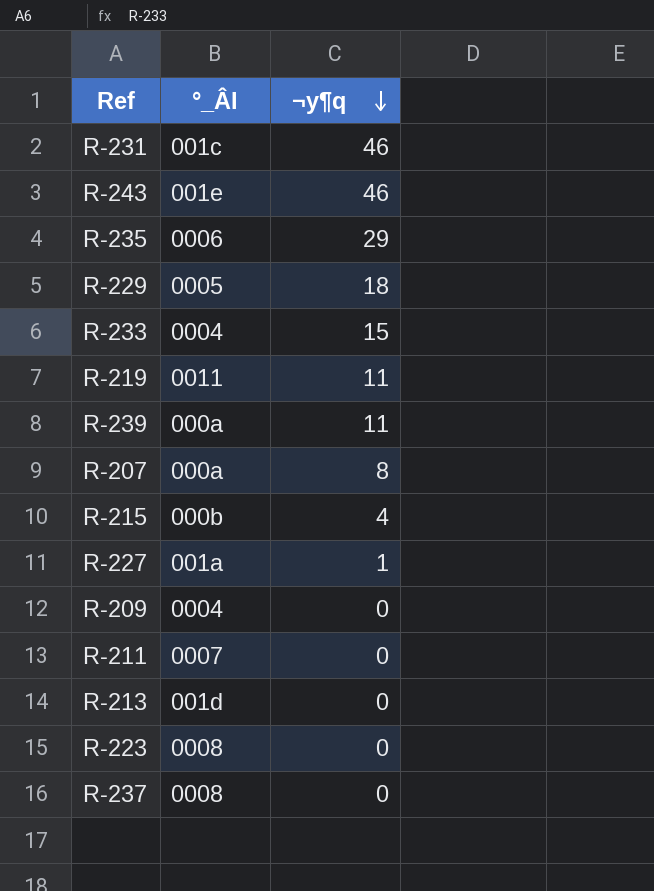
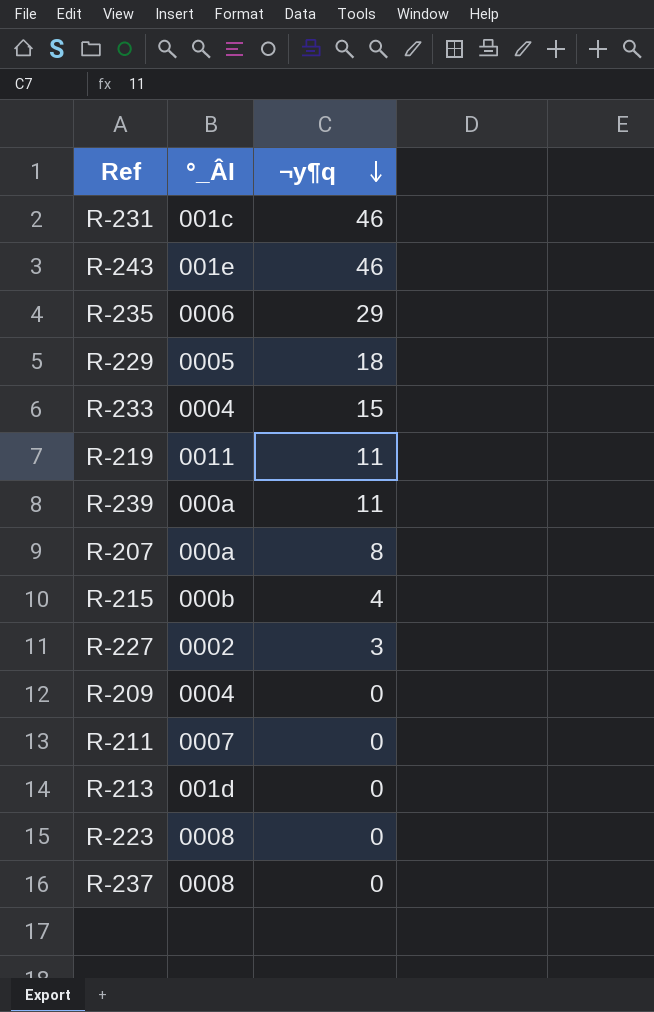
R-227 | °_ÂI: 001a -> 0002
R-227 | ¬y¶q: 1 -> 3

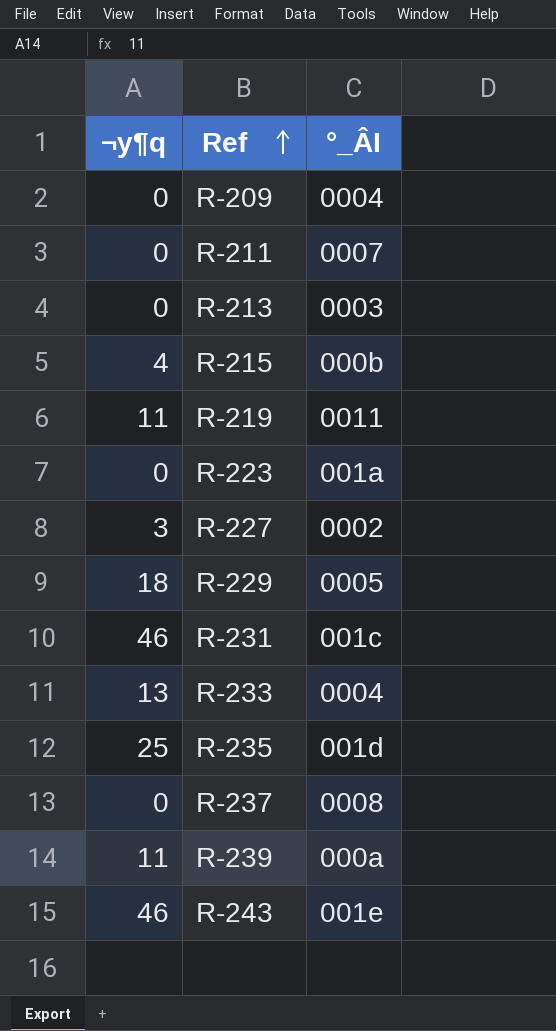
row order: ¬y¶q descending -> Ref ascending
column ¬y¶q | position: 3 -> 1
row R-207: 000a | 8 -> none
R-213 | °_ÂI: 001d -> 0003
R-223 | °_ÂI: 0008 -> 001a
R-233 | ¬y¶q: 15 -> 13
R-235 | ¬y¶q: 29 -> 25
R-235 | °_ÂI: 0006 -> 001d

